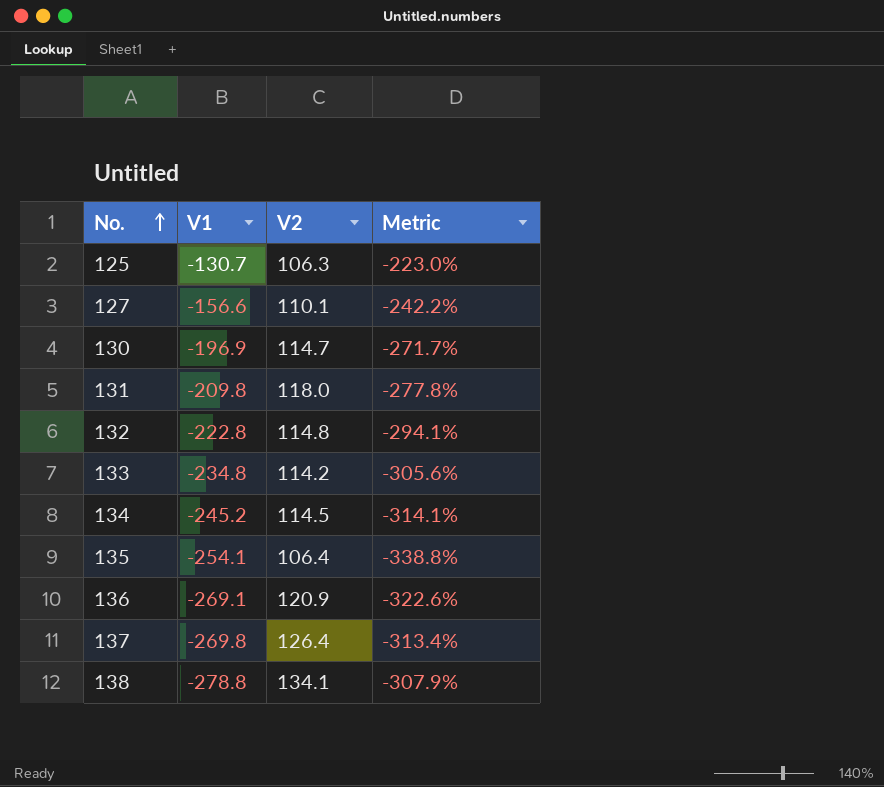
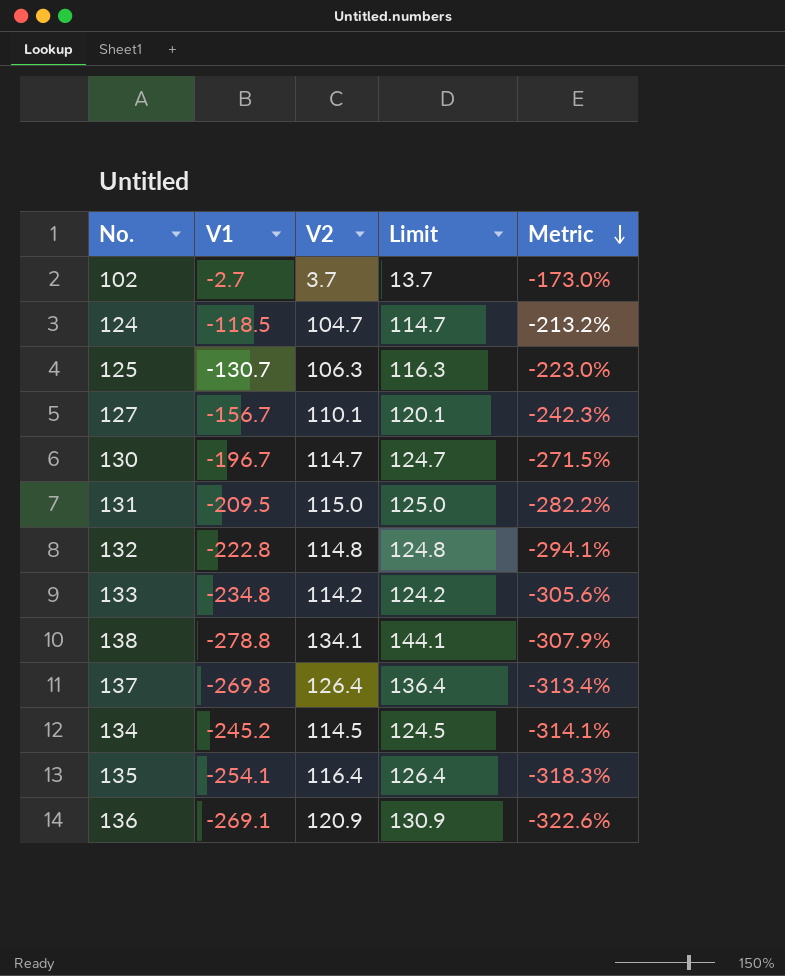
row order: No. ascending -> Metric descending
column Limit | formula: none -> [V2] + 10
row 102: none -> -2.7 | 3.7 | 13.7 | -173.0%
row 124: none -> -118.5 | 104.7 | 114.7 | -213.2%
127 | V1: -156.6 -> -156.7
127 | Metric: -242.2% -> -242.3%
130 | V1: -196.9 -> -196.7
130 | Metric: -271.7% -> -271.5%
131 | V1: -209.8 -> -209.5
131 | V2: 118.0 -> 115.0
131 | Metric: -277.8% -> -282.2%
135 | V2: 106.4 -> 116.4
135 | Metric: -338.8% -> -318.3%

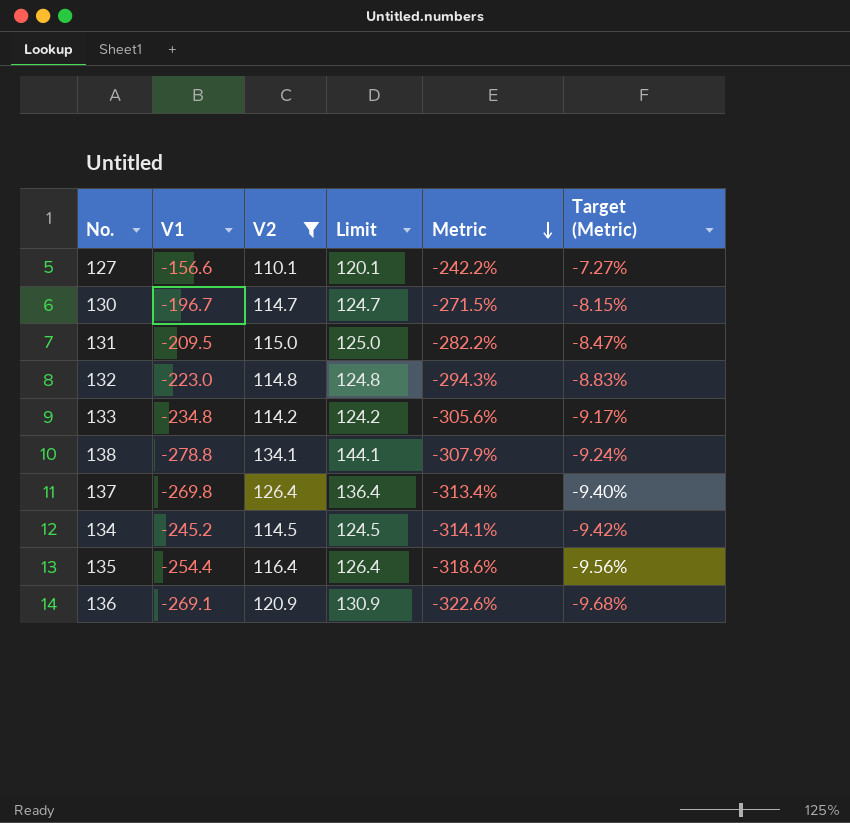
filter: none -> V2 >= 110.1
column Target (Metric) | formula: none -> [Metric] * 0.03
127 | V1: -156.7 -> -156.6
127 | Metric: -242.3% -> -242.2%
132 | V1: -222.8 -> -223.0
132 | Metric: -294.1% -> -294.3%
135 | V1: -254.1 -> -254.4
135 | Metric: -318.3% -> -318.6%

